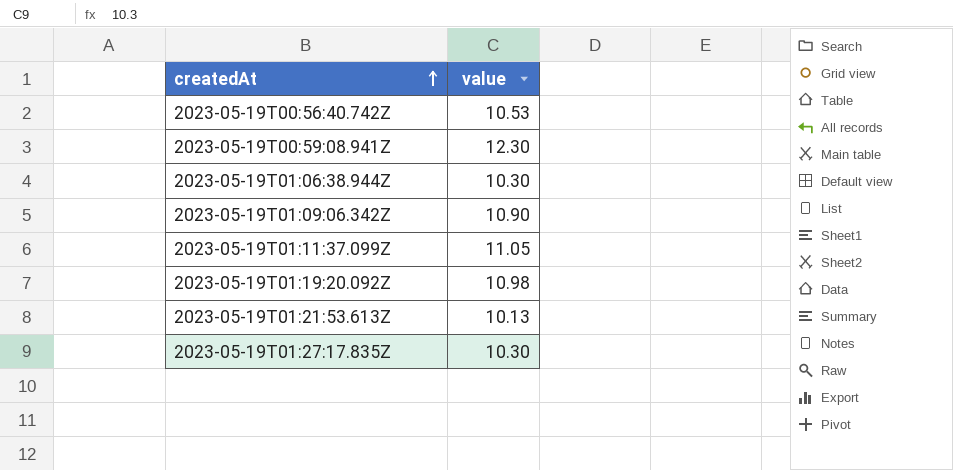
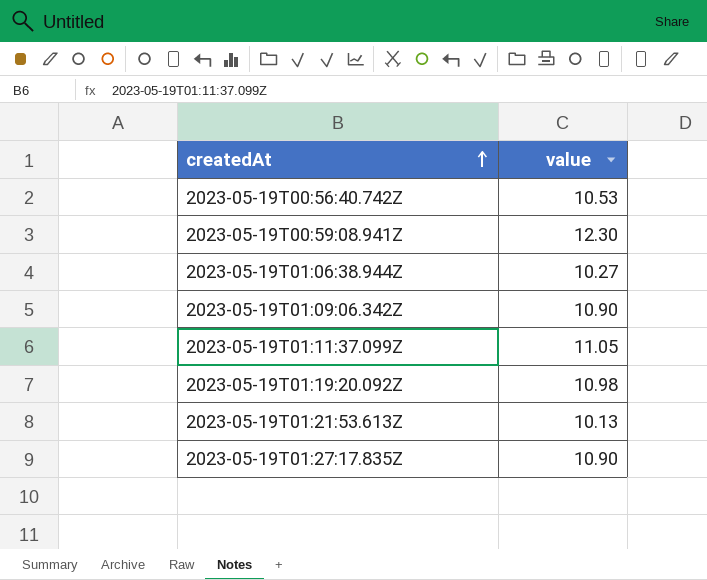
2023-05-19T01:06:38.944Z | value: 10.30 -> 10.27
2023-05-19T01:27:17.835Z | value: 10.30 -> 10.90

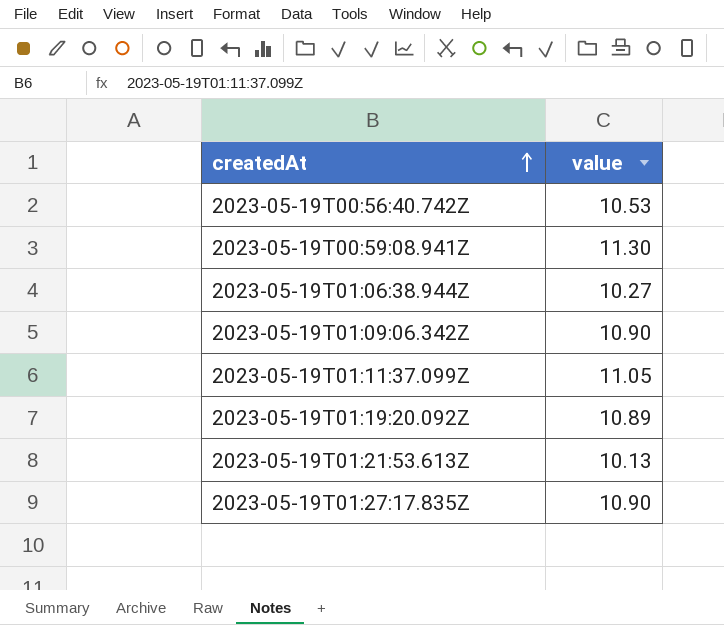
2023-05-19T00:59:08.941Z | value: 12.30 -> 11.30
2023-05-19T01:19:20.092Z | value: 10.98 -> 10.89

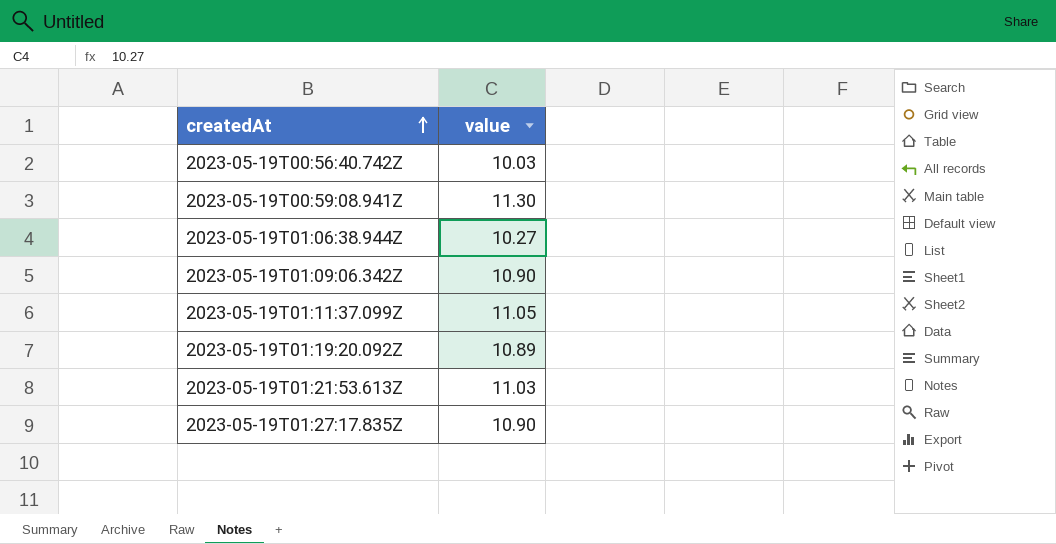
2023-05-19T00:56:40.742Z | value: 10.53 -> 10.03
2023-05-19T01:21:53.613Z | value: 10.13 -> 11.03

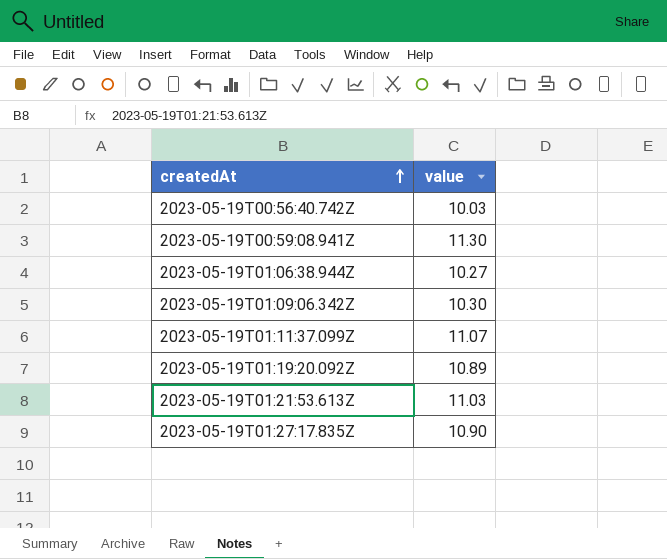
2023-05-19T01:09:06.342Z | value: 10.90 -> 10.30
2023-05-19T01:11:37.099Z | value: 11.05 -> 11.07

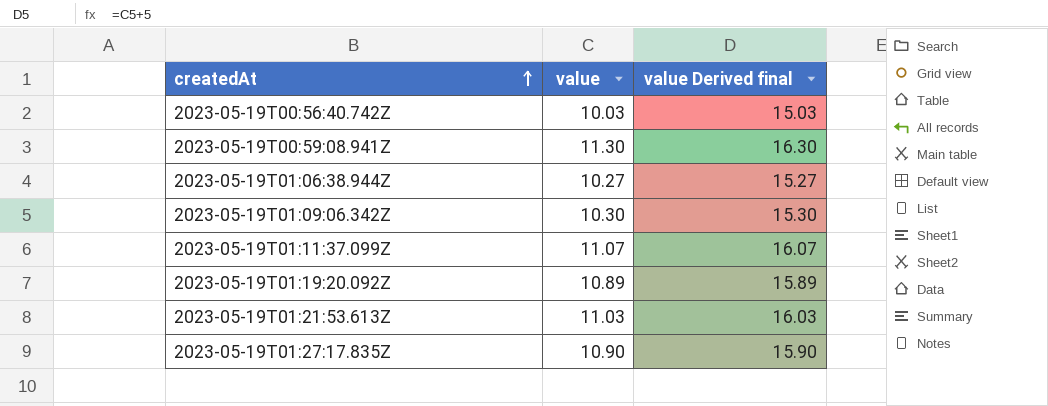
column value Derived final | formula: none -> [value] + 5

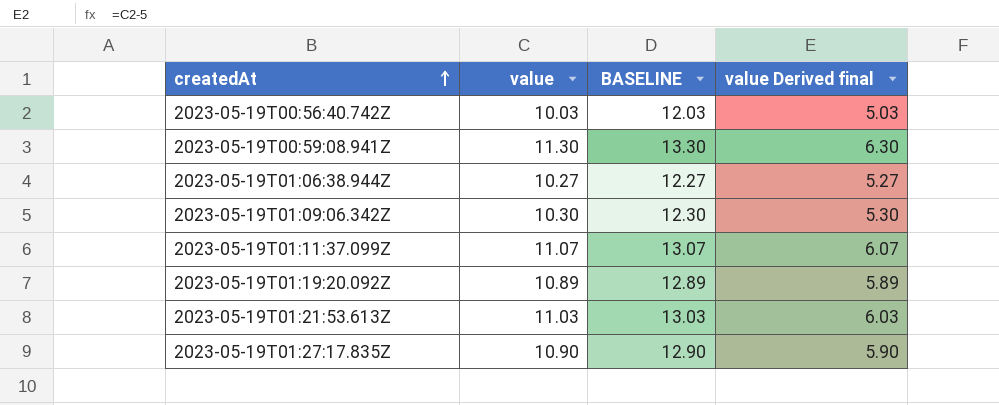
column BASELINE | formula: none -> [value] + 2
column value Derived final | formula: [value] + 5 -> [value] - 5

